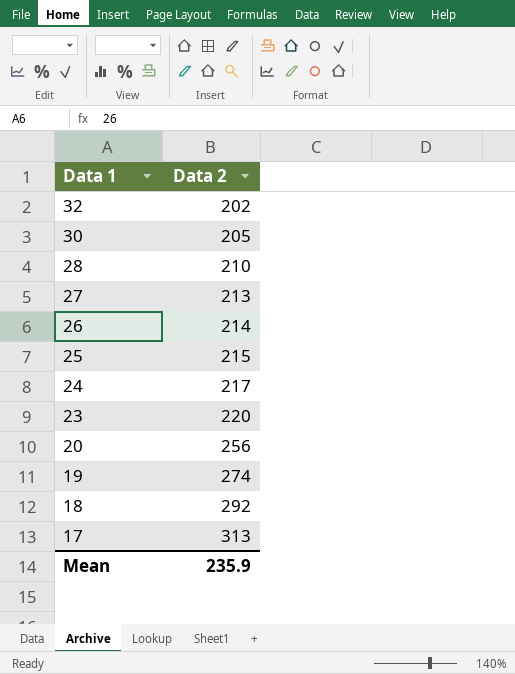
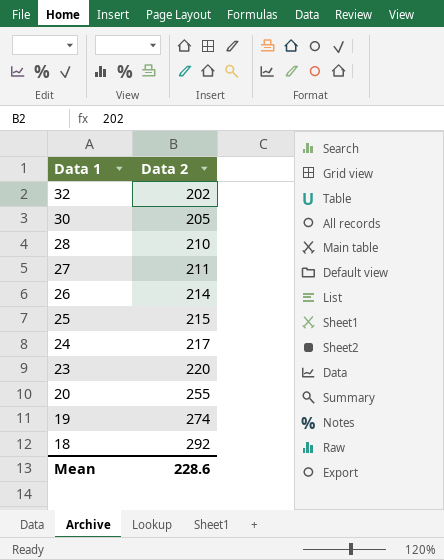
row 17: 313 -> none
27 | Data 2: 213 -> 211
20 | Data 2: 256 -> 255
Mean | Data 2: 235.9 -> 228.6

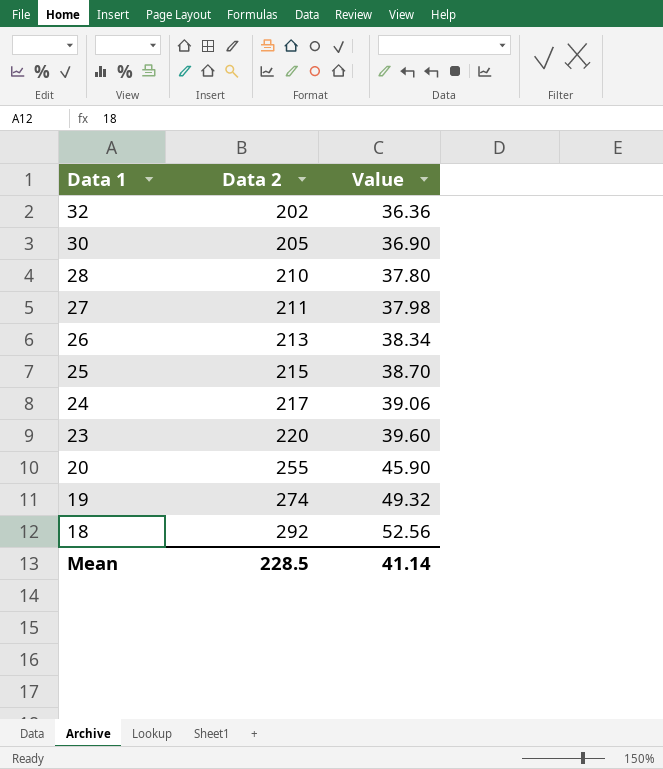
column Value | formula: none -> [Data 2] * 0.18
26 | Data 2: 214 -> 213
Mean | Data 2: 228.6 -> 228.5

